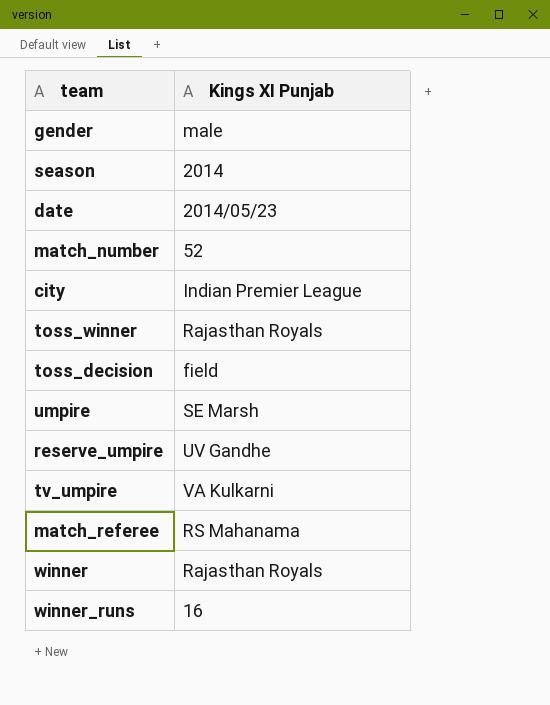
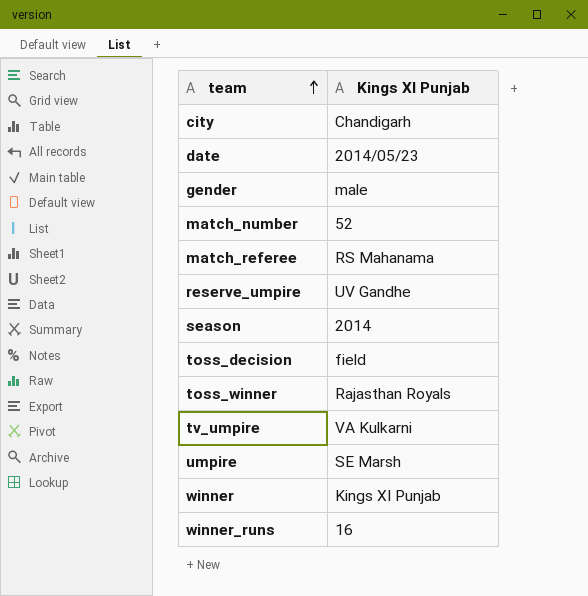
row order: none -> team ascending
city | Kings XI Punjab: Indian Premier League -> Chandigarh
winner | Kings XI Punjab: Rajasthan Royals -> Kings XI Punjab

